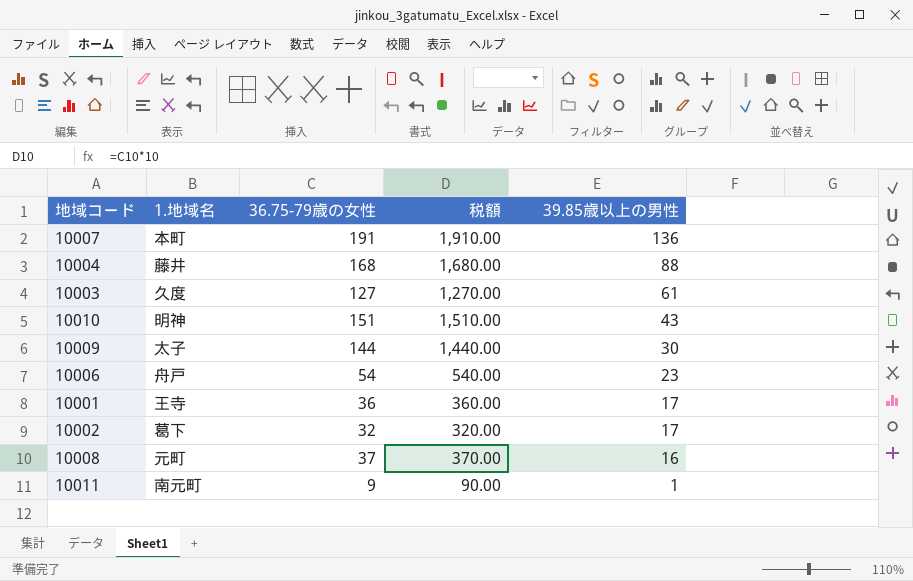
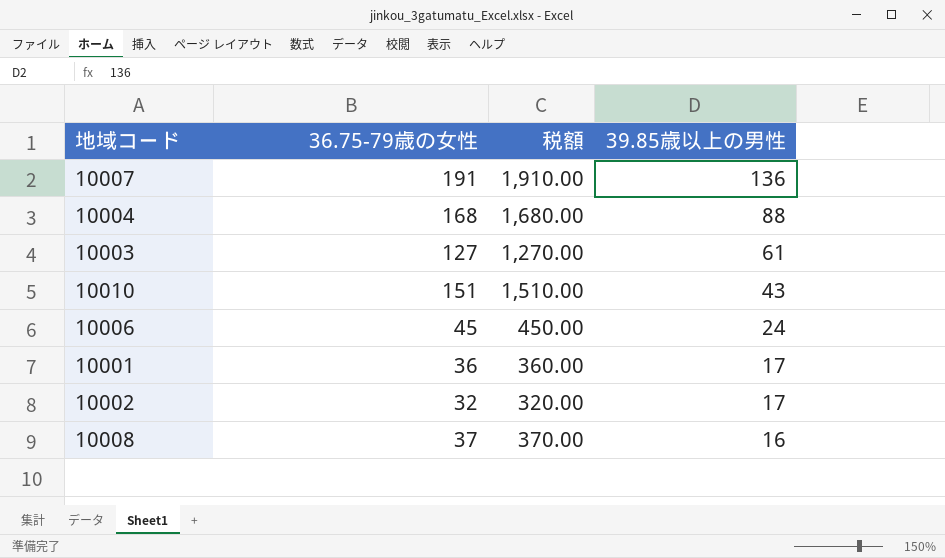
column 1.地域名 | position: 2 -> none
row 10009: 太子 | 144 | 1,440.00 | 30 -> none
row 10011: 南元町 | 9 | 90.00 | 1 -> none
10006 | 36.75-79歳の女性: 54 -> 45
10006 | 税額: 540.00 -> 450.00
10006 | 39.85歳以上の男性: 23 -> 24

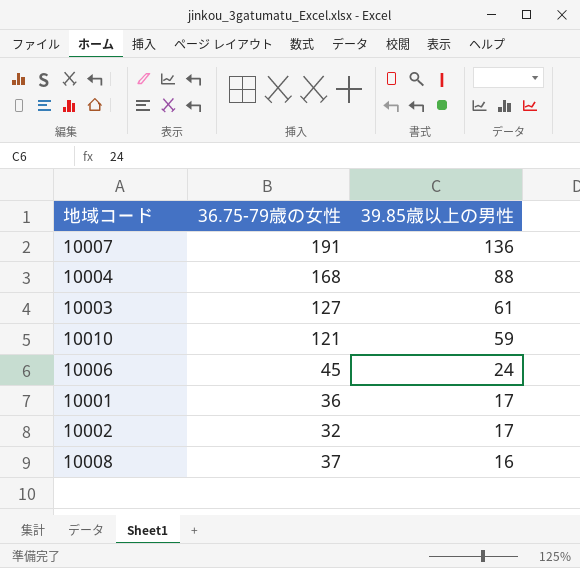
column 税額 | formula: [36.75-79歳の女性] * 10 -> none
10010 | 36.75-79歳の女性: 151 -> 121
10010 | 39.85歳以上の男性: 43 -> 59

